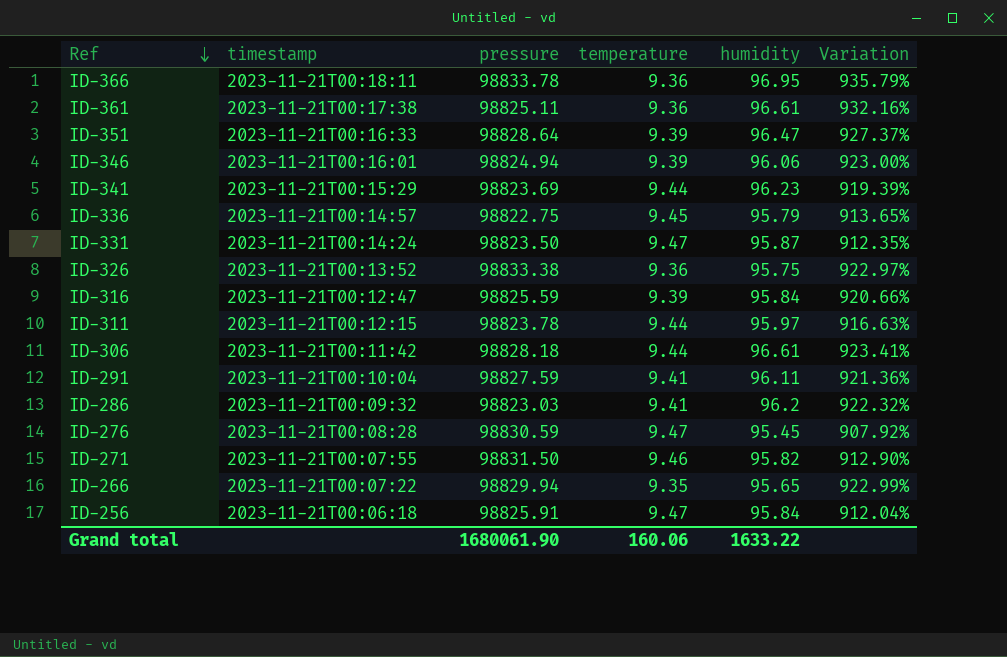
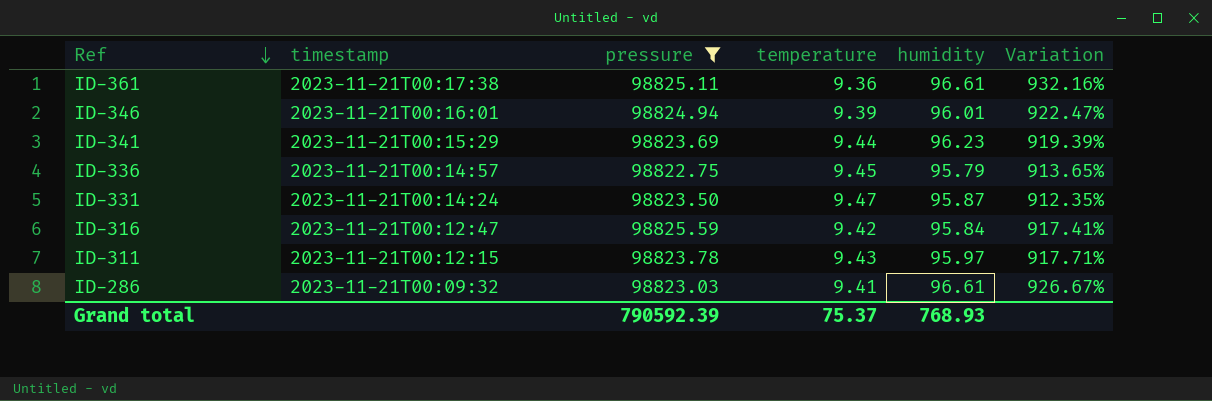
filter: none -> pressure <= 98825.59
ID-346 | humidity: 96.06 -> 96.01
ID-346 | Variation: 923.00% -> 922.47%
ID-316 | temperature: 9.39 -> 9.42
ID-316 | Variation: 920.66% -> 917.41%
ID-311 | temperature: 9.44 -> 9.43
ID-311 | Variation: 916.63% -> 917.71%
ID-286 | humidity: 96.2 -> 96.61
ID-286 | Variation: 922.32% -> 926.67%
Grand total | pressure: 1680061.90 -> 790592.39
Grand total | temperature: 160.06 -> 75.37
Grand total | humidity: 1633.22 -> 768.93

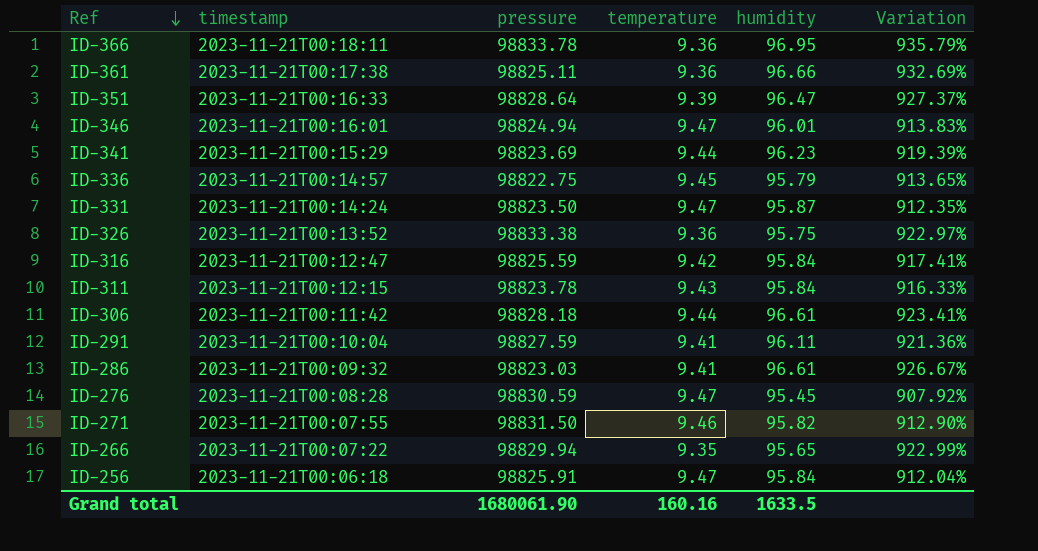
filter: pressure <= 98825.59 -> none
ID-361 | humidity: 96.61 -> 96.66
ID-361 | Variation: 932.16% -> 932.69%
ID-346 | temperature: 9.39 -> 9.47
ID-346 | Variation: 922.47% -> 913.83%
ID-311 | humidity: 95.97 -> 95.84
ID-311 | Variation: 917.71% -> 916.33%
Grand total | pressure: 790592.39 -> 1680061.90
Grand total | temperature: 75.37 -> 160.16
Grand total | humidity: 768.93 -> 1633.5

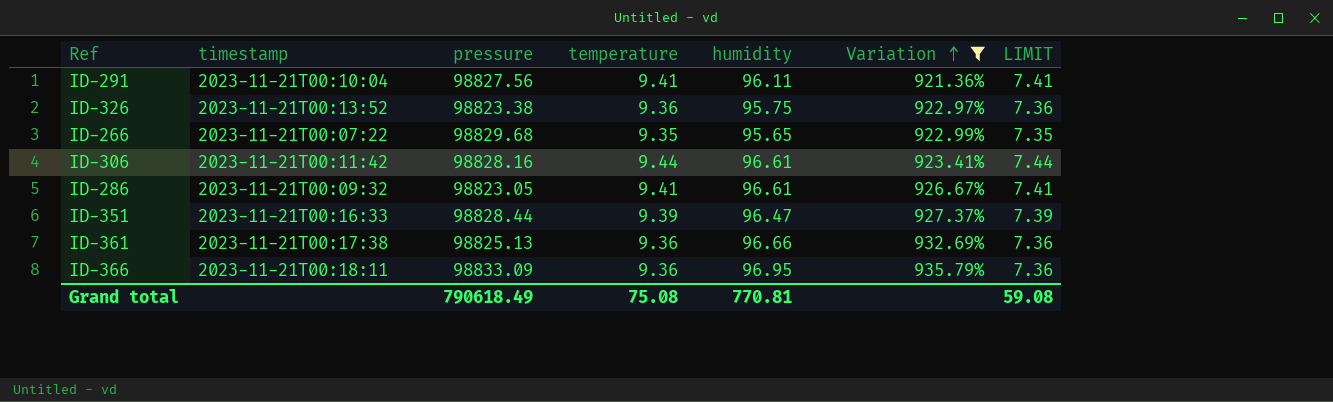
filter: none -> Variation >= 921.36%
row order: Ref descending -> Variation ascending
column LIMIT | formula: none -> [temperature] - 2
ID-291 | pressure: 98827.59 -> 98827.56
ID-326 | pressure: 98833.38 -> 98823.38
ID-266 | pressure: 98829.94 -> 98829.68
ID-306 | pressure: 98828.18 -> 98828.16
ID-286 | pressure: 98823.03 -> 98823.05
ID-351 | pressure: 98828.64 -> 98828.44
ID-361 | pressure: 98825.11 -> 98825.13
ID-366 | pressure: 98833.78 -> 98833.09
Grand total | pressure: 1680061.90 -> 790618.49
Grand total | temperature: 160.16 -> 75.08
Grand total | humidity: 1633.5 -> 770.81

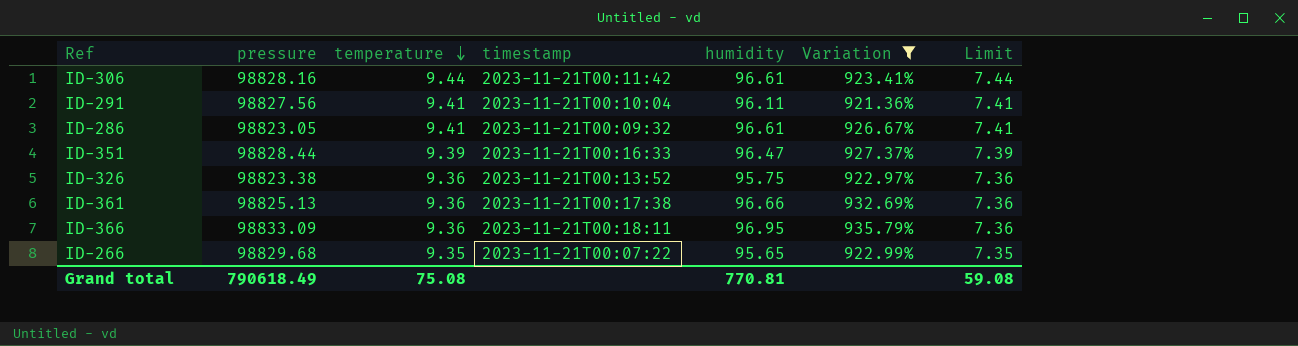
row order: Variation ascending -> temperature descending
column timestamp | position: 2 -> 4
column name: LIMIT -> Limit

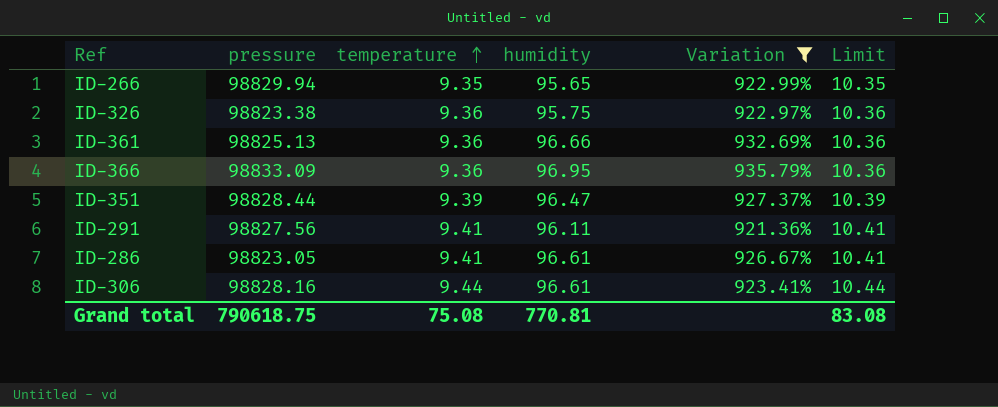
row order: temperature descending -> temperature ascending
column timestamp | position: 4 -> none
column Limit | formula: [temperature] - 2 -> [temperature] + 1
ID-266 | pressure: 98829.68 -> 98829.94
Grand total | pressure: 790618.49 -> 790618.75
Grand total | Limit: 59.08 -> 83.08

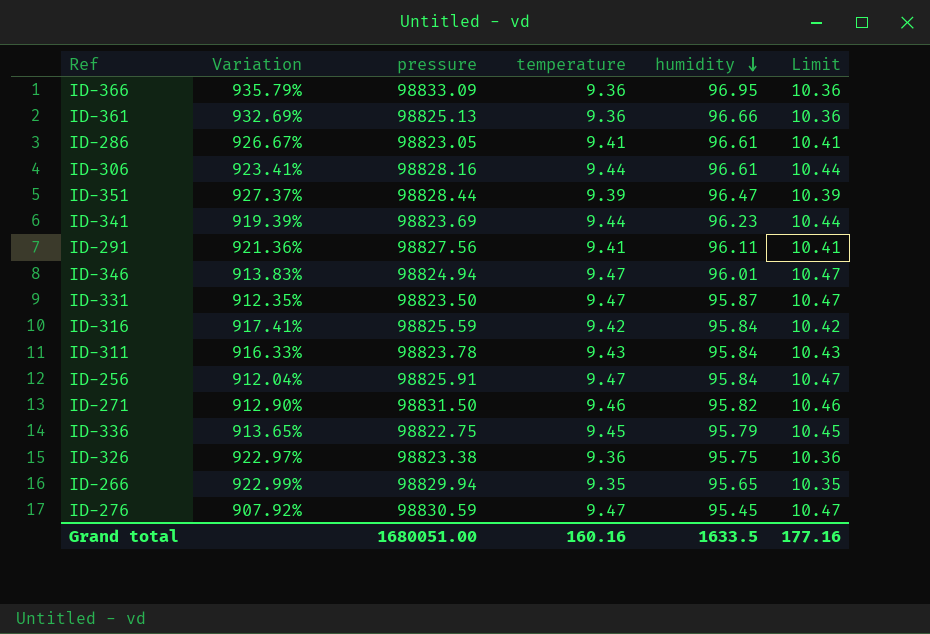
filter: Variation >= 921.36% -> none
row order: temperature ascending -> humidity descending
column Variation | position: 5 -> 2
Grand total | pressure: 790618.75 -> 1680051.00
Grand total | temperature: 75.08 -> 160.16
Grand total | humidity: 770.81 -> 1633.5
Grand total | Limit: 83.08 -> 177.16

